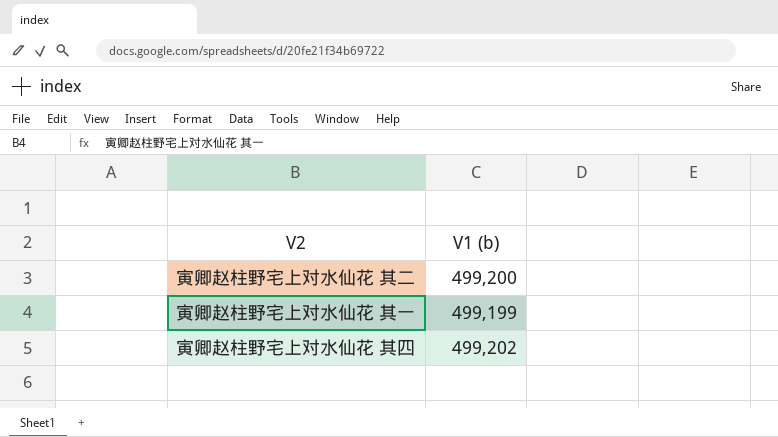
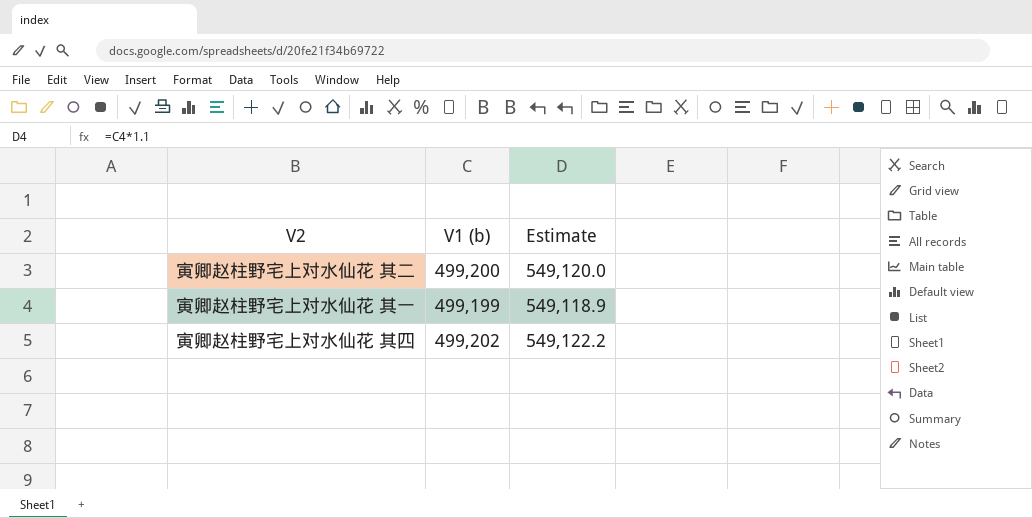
column Estimate | formula: none -> [V1 (b)] * 1.1

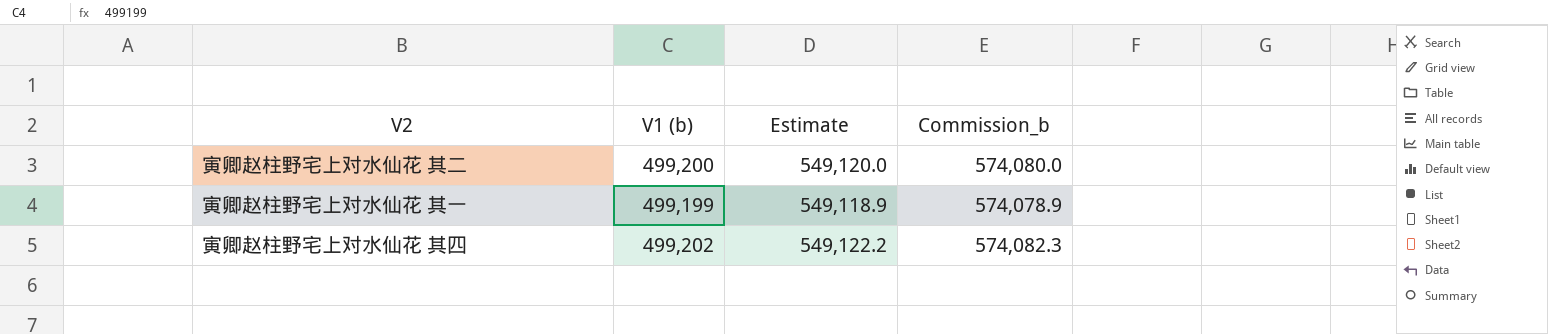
column Commission_b | formula: none -> [V1 (b)] * 1.15

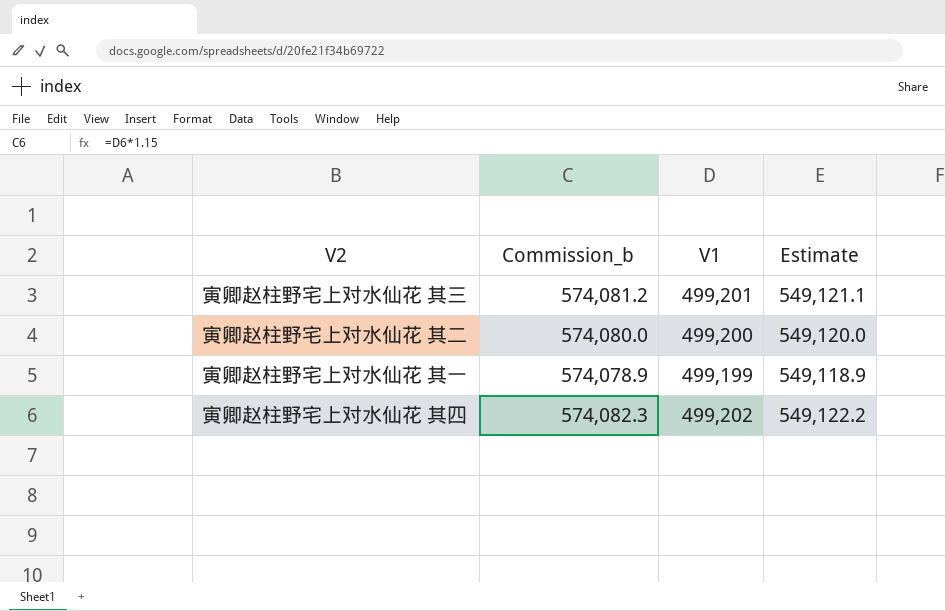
column Commission_b | position: 4 -> 2
column name: V1 (b) -> V1
row 寅卿赵柱野宅上对水仙花 其三: none -> 574,081.2 | 499,201 | 549,121.1

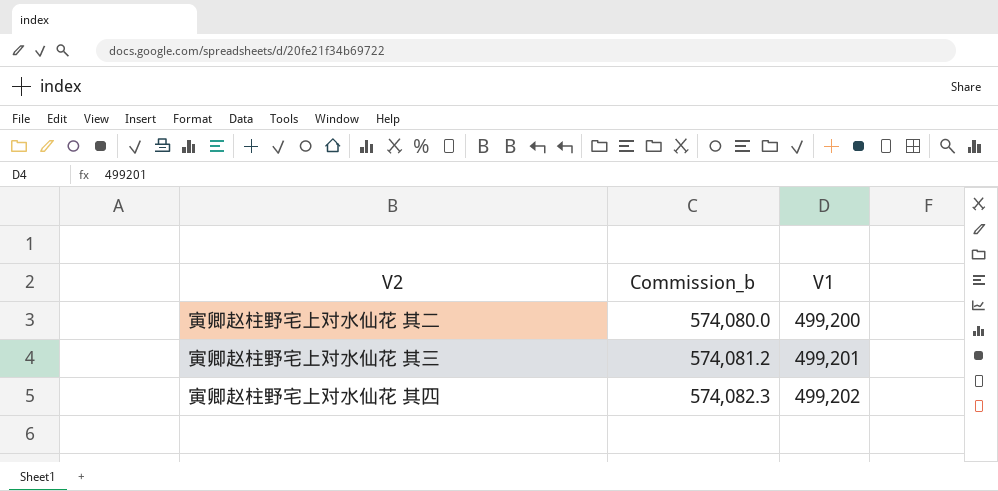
row order: none -> Commission_b ascending
column Estimate | formula: [V1] * 1.1 -> none
row 寅卿赵柱野宅上对水仙花 其一: 574,078.9 | 499,199 | 549,118.9 -> none

